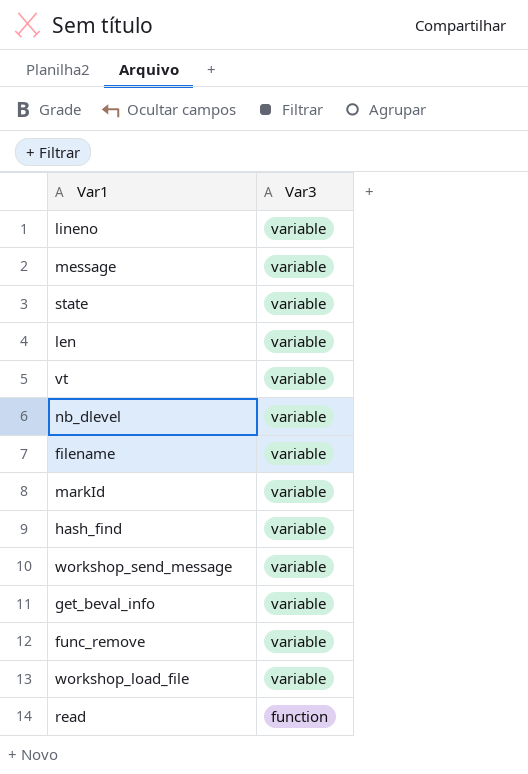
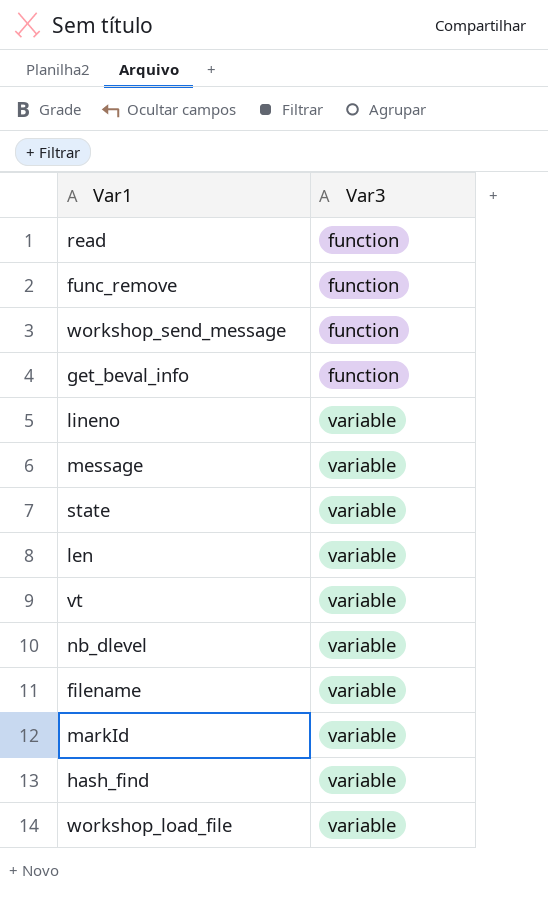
row order: Var3 descending -> Var3 ascending
func_remove | Var3: variable -> function
workshop_send_message | Var3: variable -> function
get_beval_info | Var3: variable -> function

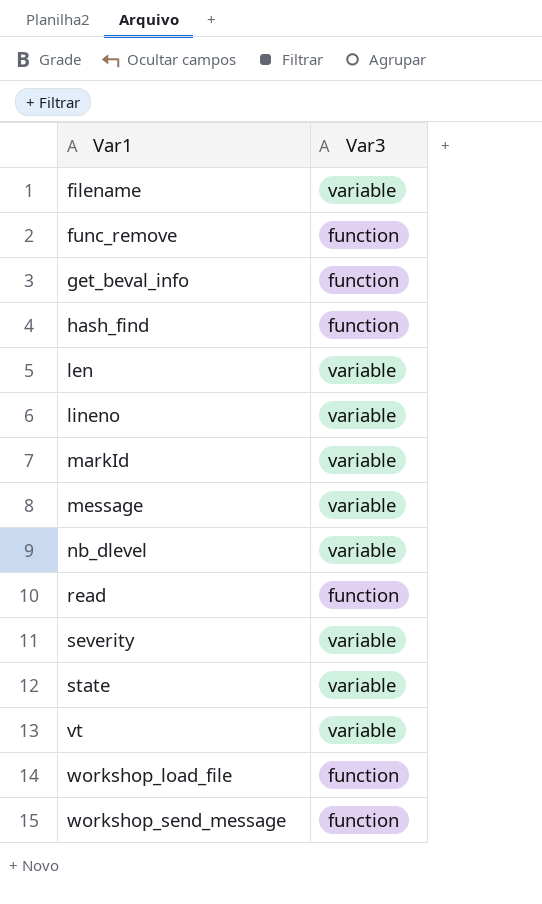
row order: Var3 ascending -> Var1 ascending
hash_find | Var3: variable -> function
row severity: none -> variable
workshop_load_file | Var3: variable -> function

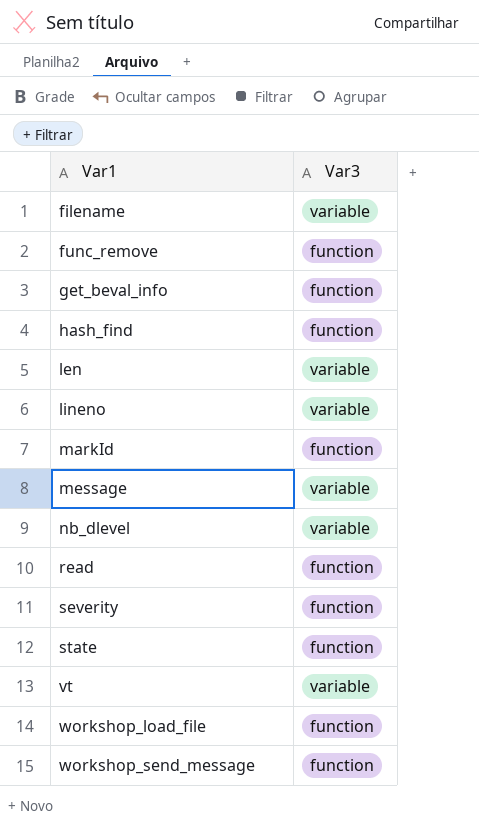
markId | Var3: variable -> function
severity | Var3: variable -> function
state | Var3: variable -> function

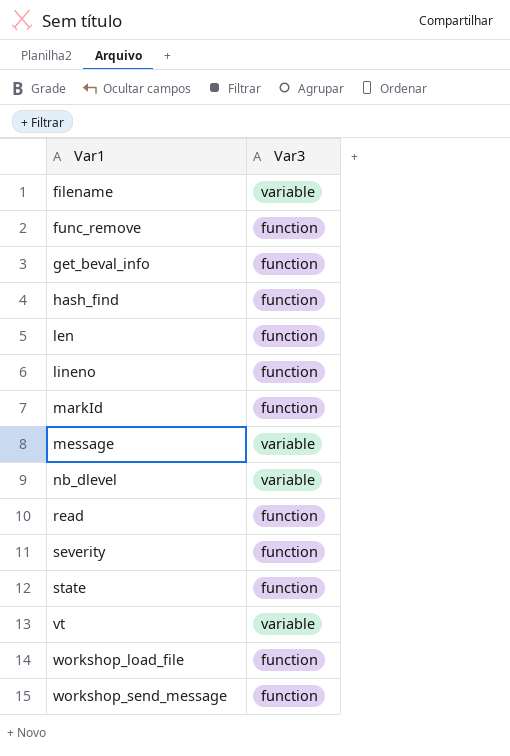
len | Var3: variable -> function
lineno | Var3: variable -> function

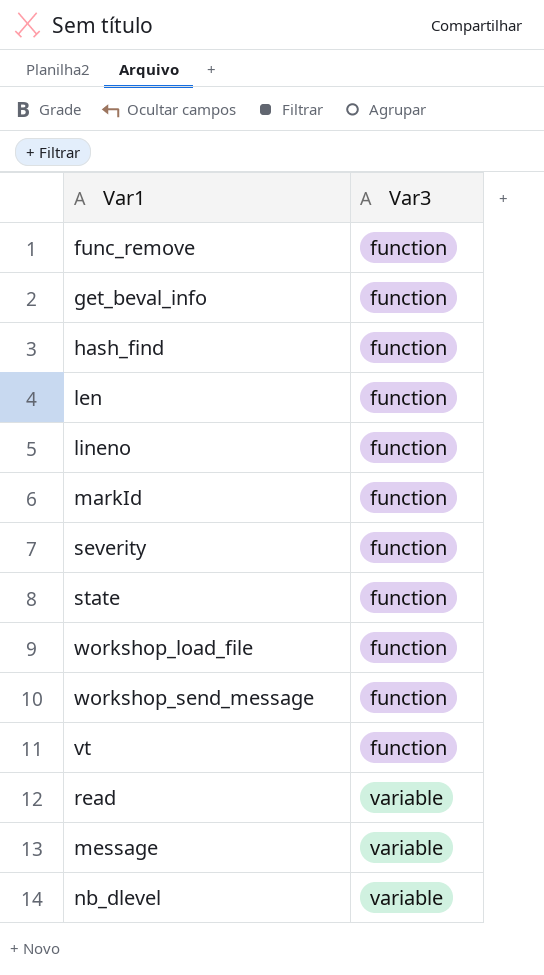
row order: Var1 ascending -> Var3 ascending
row filename: variable -> none
vt | Var3: variable -> function
read | Var3: function -> variable

